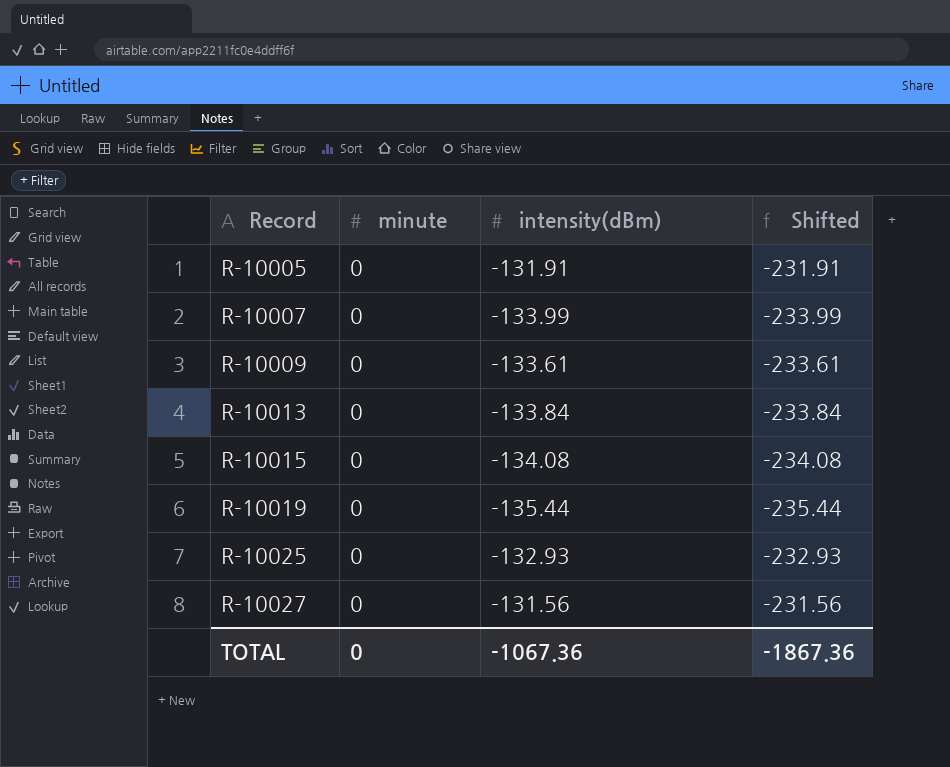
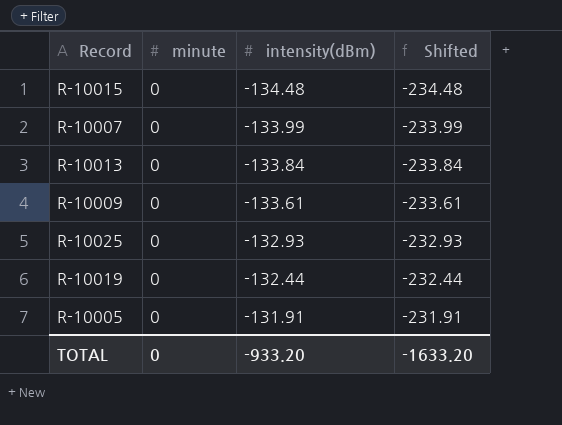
row order: Record ascending -> intensity(dBm) ascending
row R-10027: 0 | -131.56 | -231.56 -> none
R-10015 | intensity(dBm): -134.08 -> -134.48
R-10015 | Shifted: -234.08 -> -234.48
R-10019 | intensity(dBm): -135.44 -> -132.44
R-10019 | Shifted: -235.44 -> -232.44
TOTAL | intensity(dBm): -1067.36 -> -933.20
TOTAL | Shifted: -1867.36 -> -1633.20

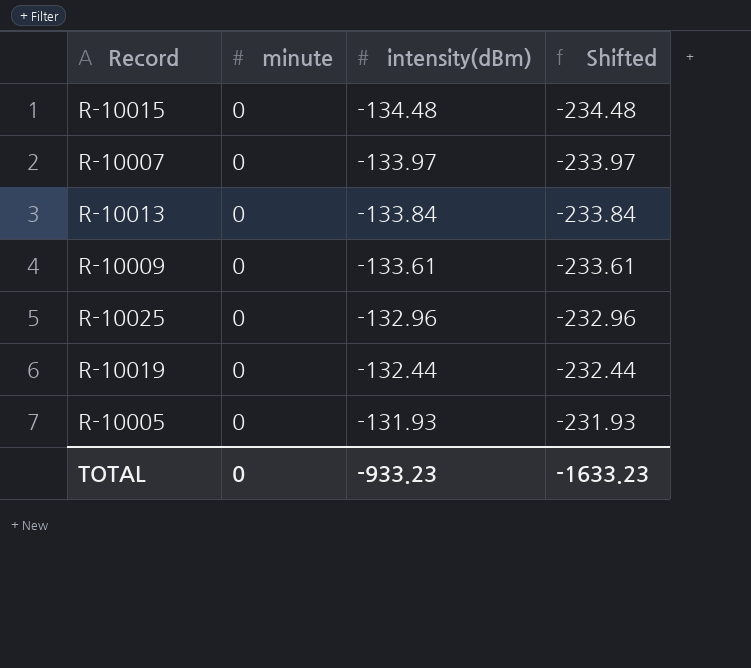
R-10007 | intensity(dBm): -133.99 -> -133.97
R-10007 | Shifted: -233.99 -> -233.97
R-10025 | intensity(dBm): -132.93 -> -132.96
R-10025 | Shifted: -232.93 -> -232.96
R-10005 | intensity(dBm): -131.91 -> -131.93
R-10005 | Shifted: -231.91 -> -231.93
TOTAL | intensity(dBm): -933.20 -> -933.23
TOTAL | Shifted: -1633.20 -> -1633.23

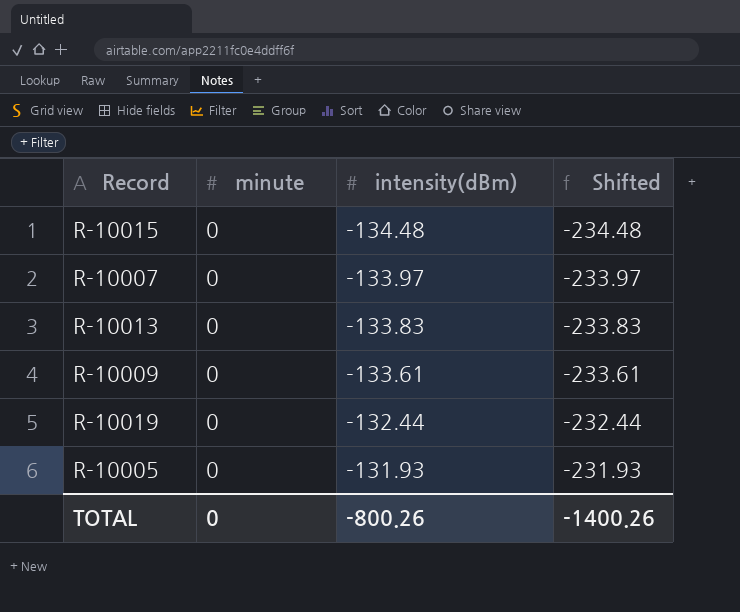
row R-10025: 0 | -132.96 | -232.96 -> none
R-10013 | intensity(dBm): -133.84 -> -133.83
R-10013 | Shifted: -233.84 -> -233.83
TOTAL | intensity(dBm): -933.23 -> -800.26
TOTAL | Shifted: -1633.23 -> -1400.26

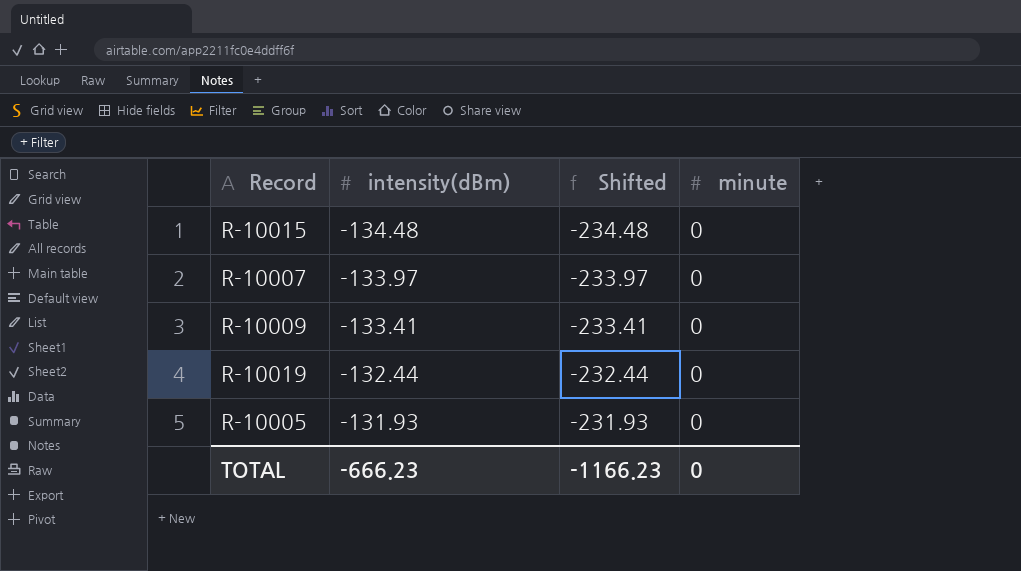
column minute | position: 2 -> 4
row R-10013: 0 | -133.83 | -233.83 -> none
R-10009 | intensity(dBm): -133.61 -> -133.41
R-10009 | Shifted: -233.61 -> -233.41
TOTAL | intensity(dBm): -800.26 -> -666.23
TOTAL | Shifted: -1400.26 -> -1166.23

